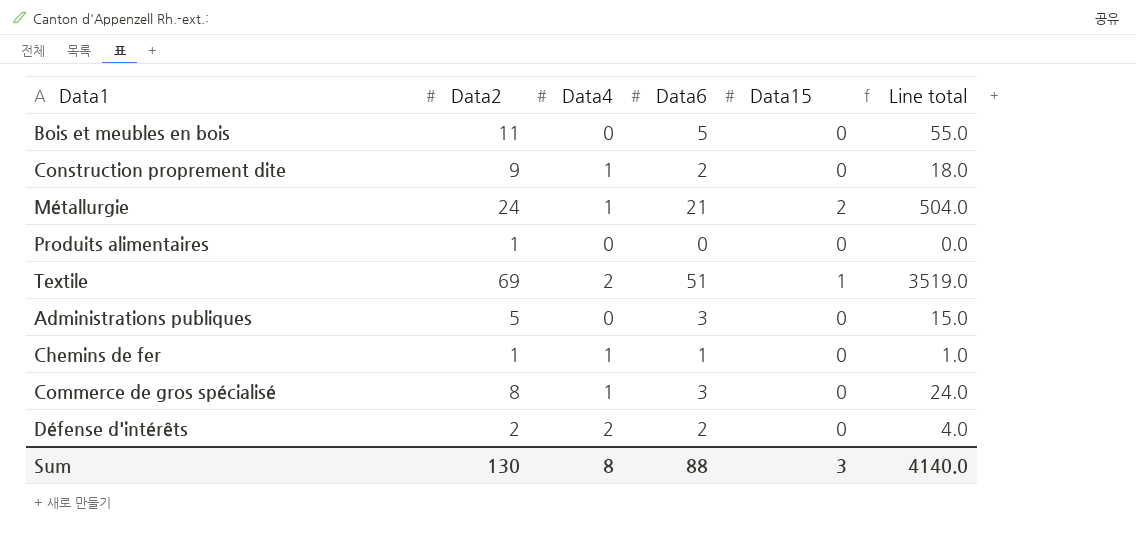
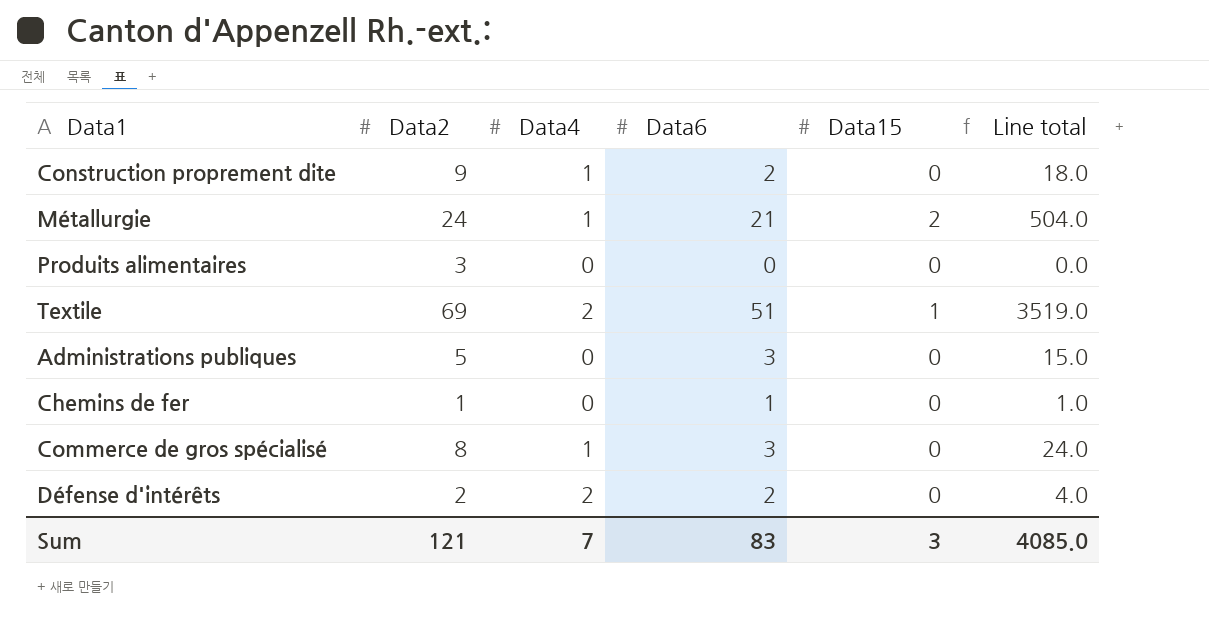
row Bois et meubles en bois: 11 | 0 | 5 | 0 | 55.0 -> none
Produits alimentaires | Data2: 1 -> 3
Chemins de fer | Data4: 1 -> 0
Sum | Data2: 130 -> 121
Sum | Data4: 8 -> 7
Sum | Data6: 88 -> 83
Sum | Line total: 4140.0 -> 4085.0

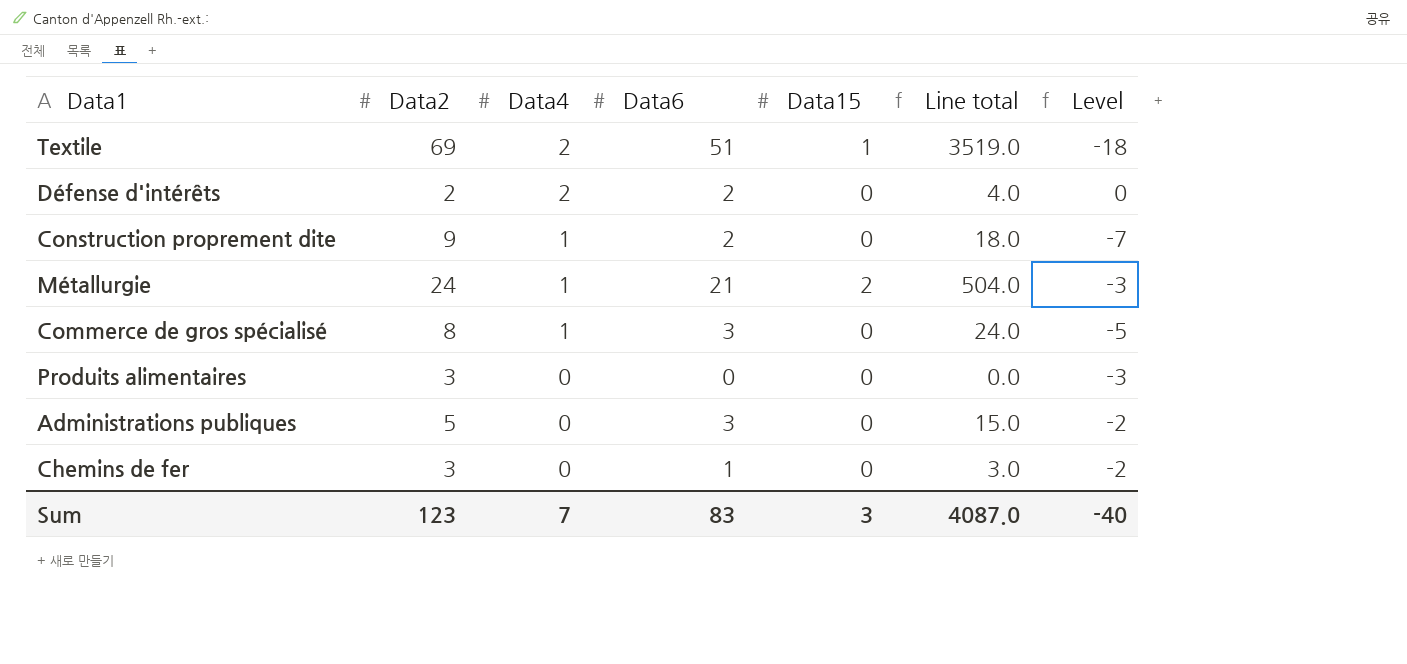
row order: none -> Data4 descending
column Level | formula: none -> [Data6] - [Data2]
Chemins de fer | Data2: 1 -> 3
Chemins de fer | Line total: 1.0 -> 3.0
Sum | Data2: 121 -> 123
Sum | Line total: 4085.0 -> 4087.0

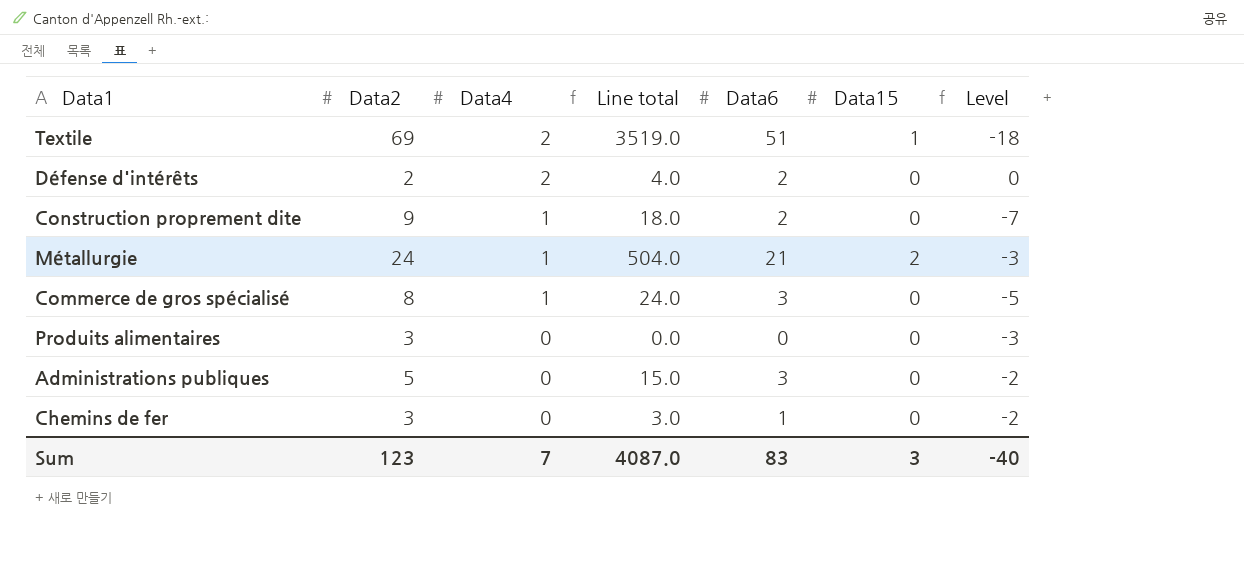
column Line total | position: 6 -> 4

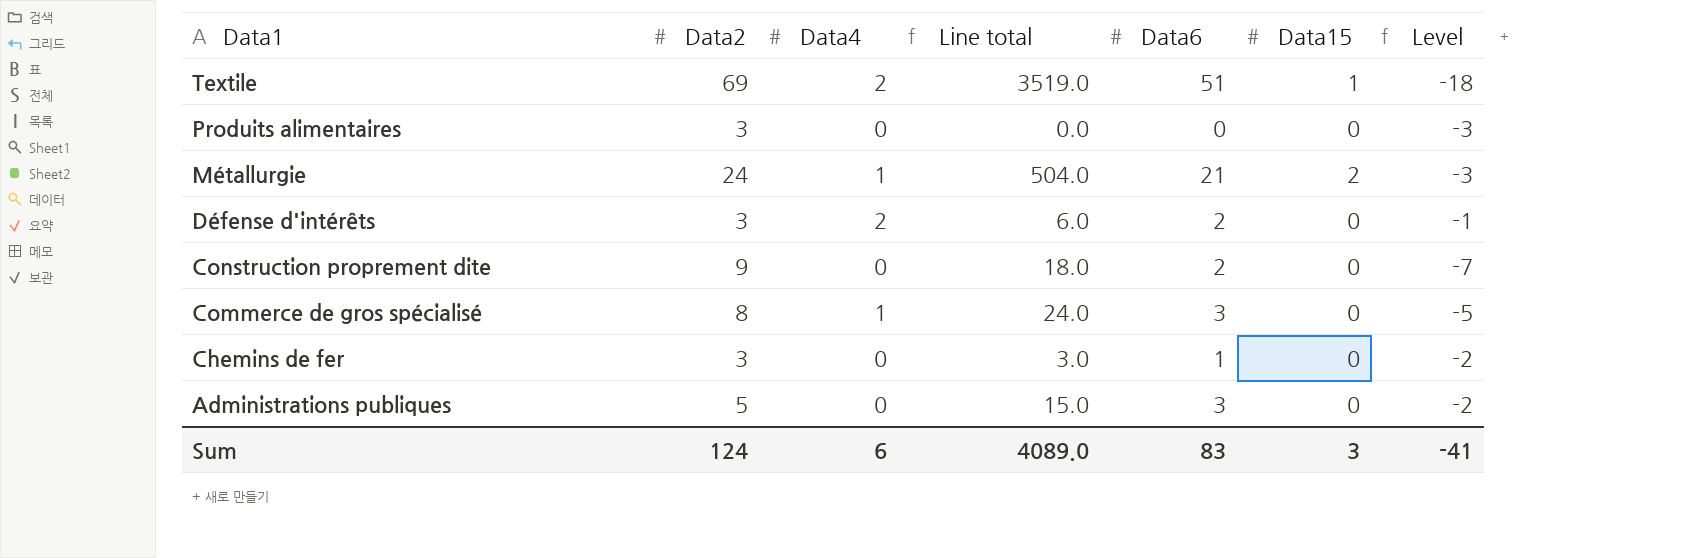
row order: Data4 descending -> Data1 descending
Défense d'intérêts | Data2: 2 -> 3
Défense d'intérêts | Line total: 4.0 -> 6.0
Défense d'intérêts | Level: 0 -> -1
Construction proprement dite | Data4: 1 -> 0
Sum | Data2: 123 -> 124
Sum | Data4: 7 -> 6
Sum | Line total: 4087.0 -> 4089.0
Sum | Level: -40 -> -41

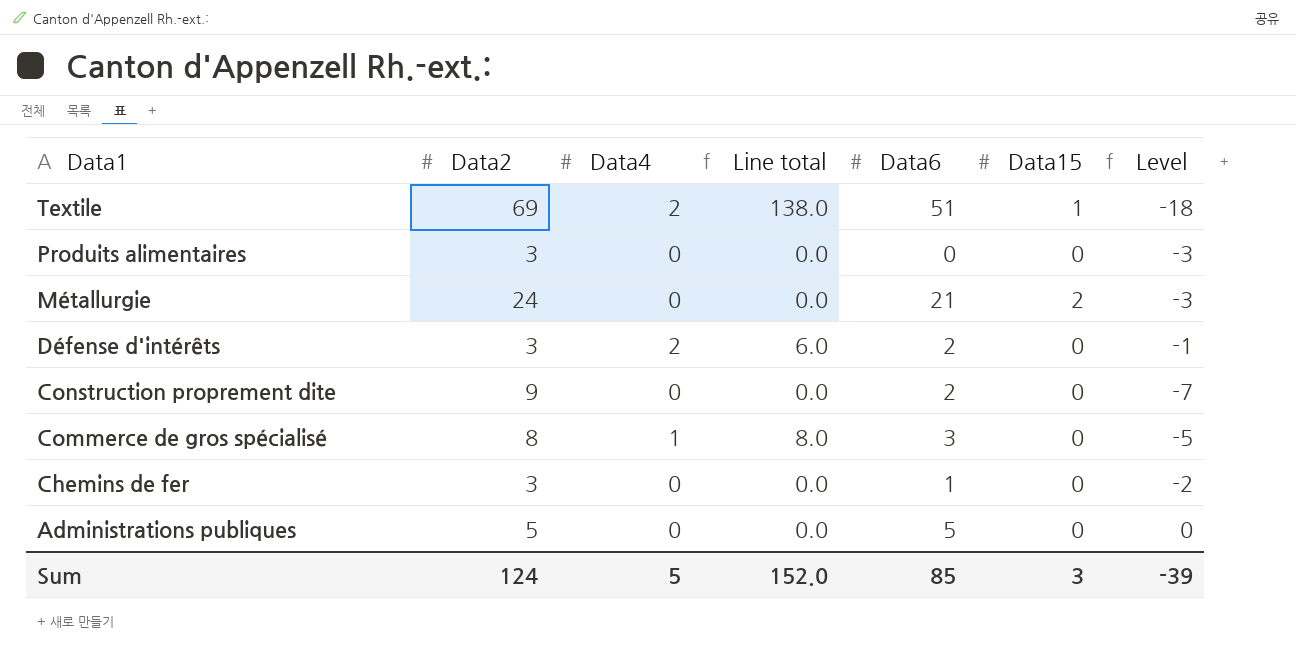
column Line total | formula: [Data2] * [Data6] -> [Data2] * [Data4]
Métallurgie | Data4: 1 -> 0
Administrations publiques | Data6: 3 -> 5
Administrations publiques | Level: -2 -> 0
Sum | Data4: 6 -> 5
Sum | Line total: 4089.0 -> 152.0
Sum | Data6: 83 -> 85
Sum | Level: -41 -> -39

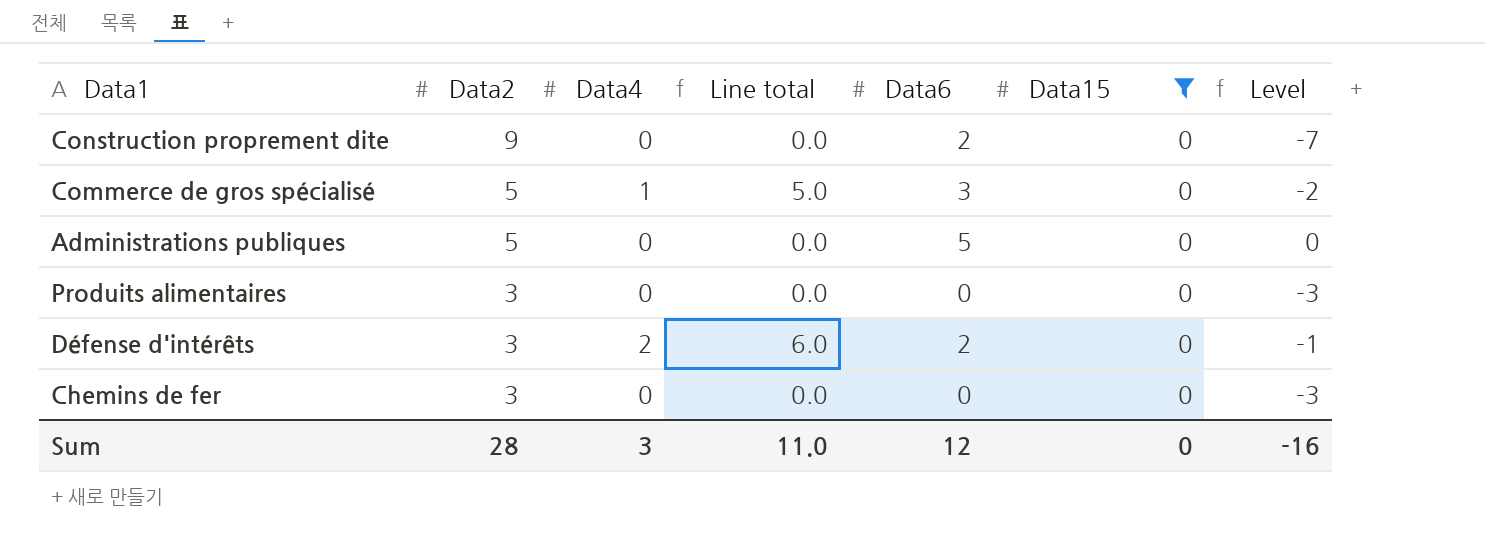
filter: none -> Data15 = 0
row order: Data1 descending -> Data2 descending
Commerce de gros spécialisé | Data2: 8 -> 5
Commerce de gros spécialisé | Line total: 8.0 -> 5.0
Commerce de gros spécialisé | Level: -5 -> -2
Chemins de fer | Data6: 1 -> 0
Chemins de fer | Level: -2 -> -3
Sum | Data2: 124 -> 28
Sum | Data4: 5 -> 3
Sum | Line total: 152.0 -> 11.0
Sum | Data6: 85 -> 12
Sum | Data15: 3 -> 0
Sum | Level: -39 -> -16

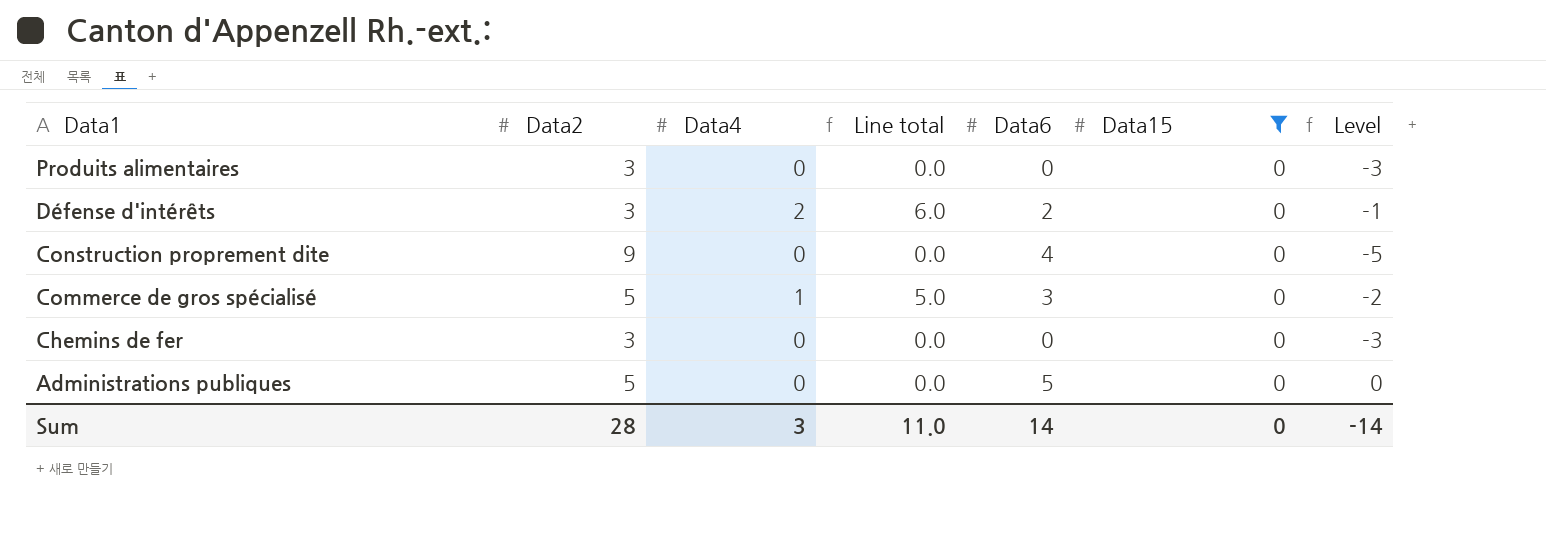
row order: Data2 descending -> Data1 descending
Construction proprement dite | Data6: 2 -> 4
Construction proprement dite | Level: -7 -> -5
Sum | Data6: 12 -> 14
Sum | Level: -16 -> -14

